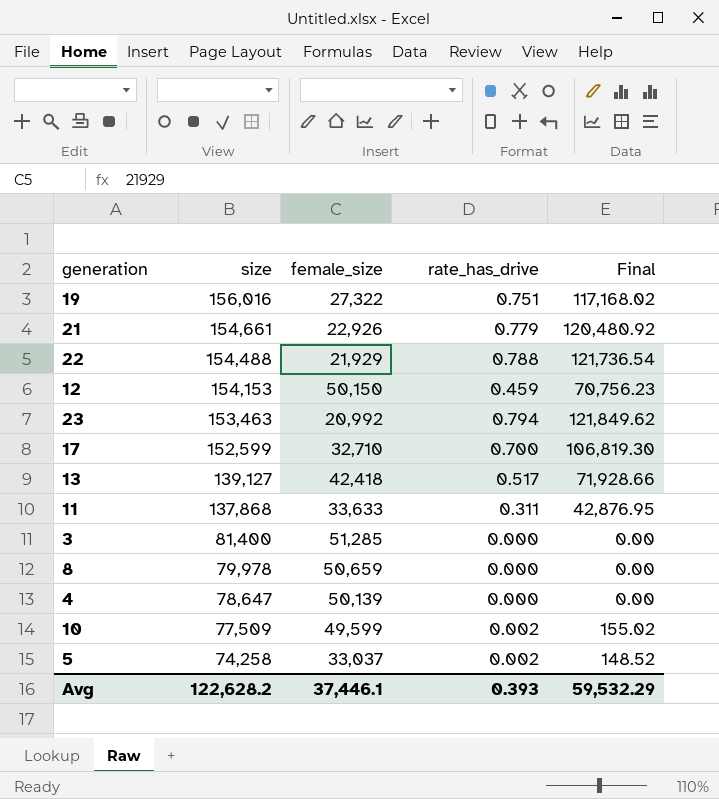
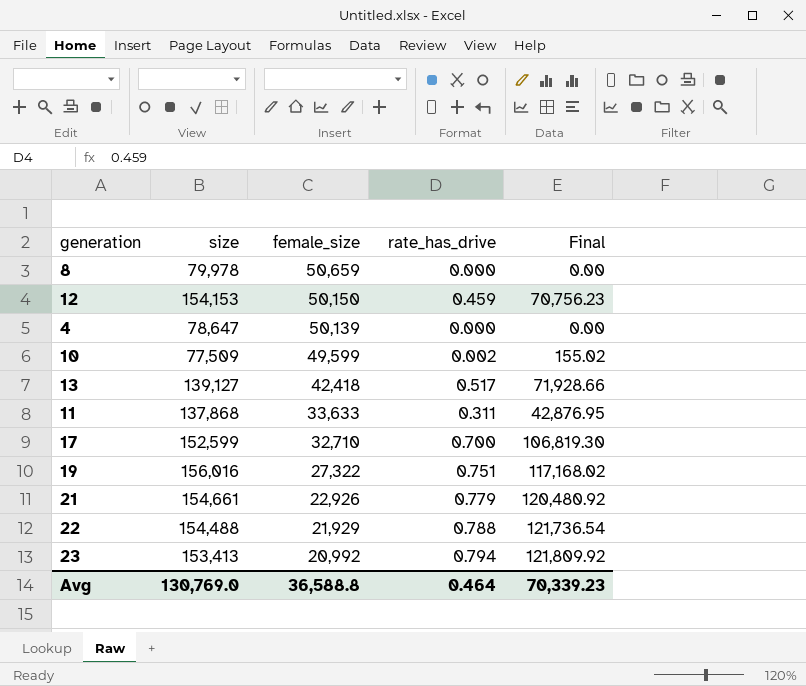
row order: size descending -> female_size descending
row 3: 81,400 | 51,285 | 0.000 | 0.00 -> none
row 5: 74,258 | 33,037 | 0.002 | 148.52 -> none
23 | size: 153,463 -> 153,413
23 | Final: 121,849.62 -> 121,809.92
Avg | size: 122,628.2 -> 130,769.0
Avg | female_size: 37,446.1 -> 36,588.8
Avg | rate_has_drive: 0.393 -> 0.464
Avg | Final: 59,532.29 -> 70,339.23

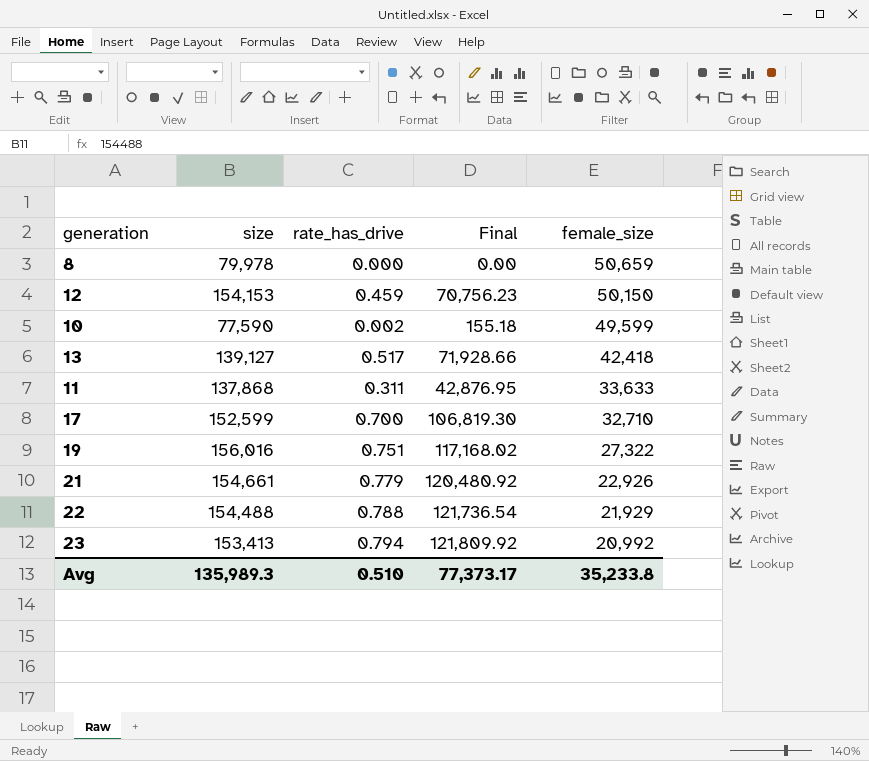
column female_size | position: 3 -> 5
row 4: 78,647 | 50,139 | 0.000 | 0.00 -> none
10 | size: 77,509 -> 77,590
10 | Final: 155.02 -> 155.18
Avg | size: 130,769.0 -> 135,989.3
Avg | rate_has_drive: 0.464 -> 0.510
Avg | Final: 70,339.23 -> 77,373.17
Avg | female_size: 36,588.8 -> 35,233.8

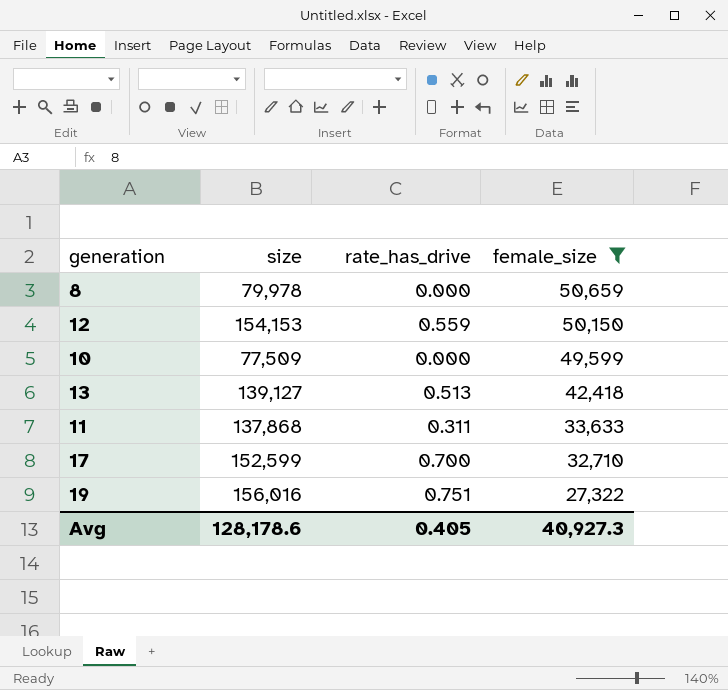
filter: none -> female_size >= 27,322
column Final | formula: [size] * [rate_has_drive] -> none
12 | rate_has_drive: 0.459 -> 0.559
10 | size: 77,590 -> 77,509
10 | rate_has_drive: 0.002 -> 0.000
13 | rate_has_drive: 0.517 -> 0.513
Avg | size: 135,989.3 -> 128,178.6
Avg | rate_has_drive: 0.510 -> 0.405
Avg | female_size: 35,233.8 -> 40,927.3

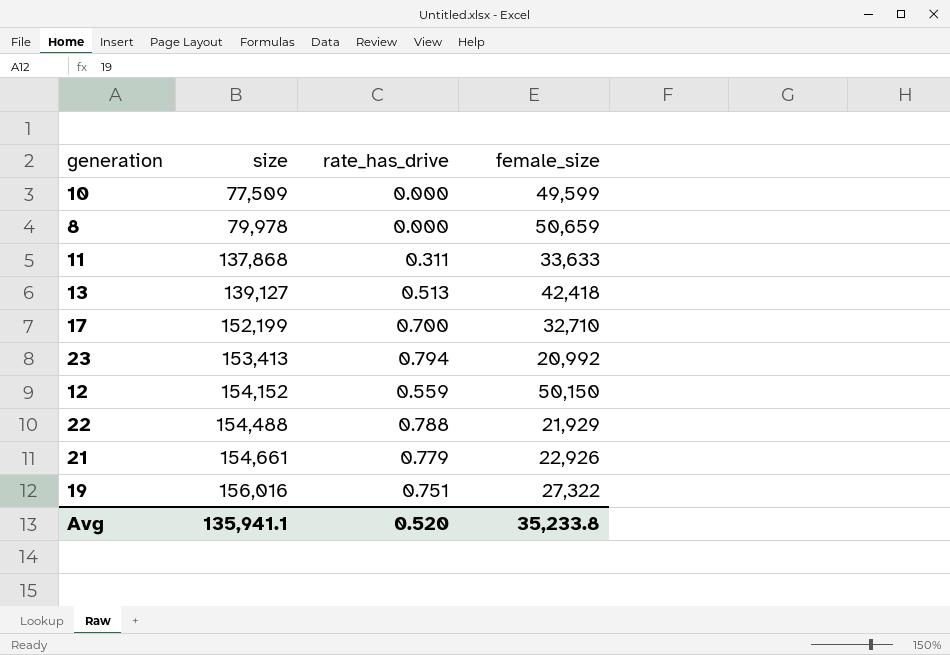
filter: female_size >= 27,322 -> none
row order: female_size descending -> size ascending
17 | size: 152,599 -> 152,199
12 | size: 154,153 -> 154,152
Avg | size: 128,178.6 -> 135,941.1
Avg | rate_has_drive: 0.405 -> 0.520
Avg | female_size: 40,927.3 -> 35,233.8

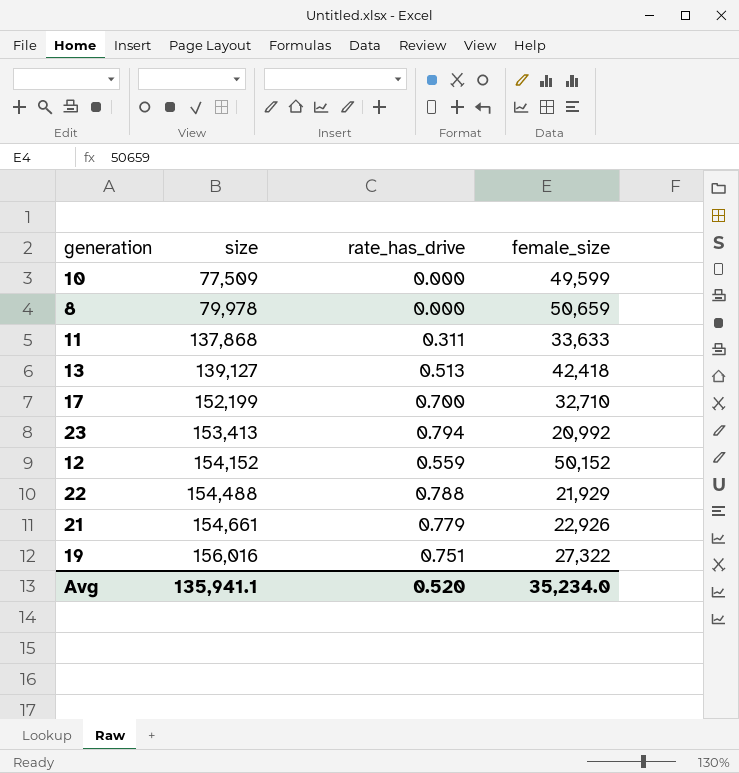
12 | female_size: 50,150 -> 50,152
Avg | female_size: 35,233.8 -> 35,234.0

